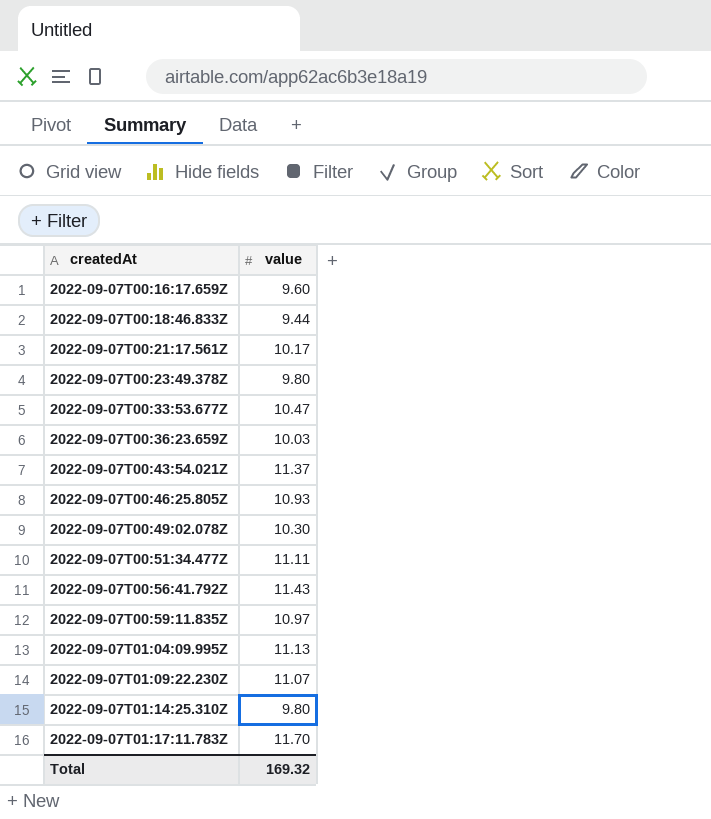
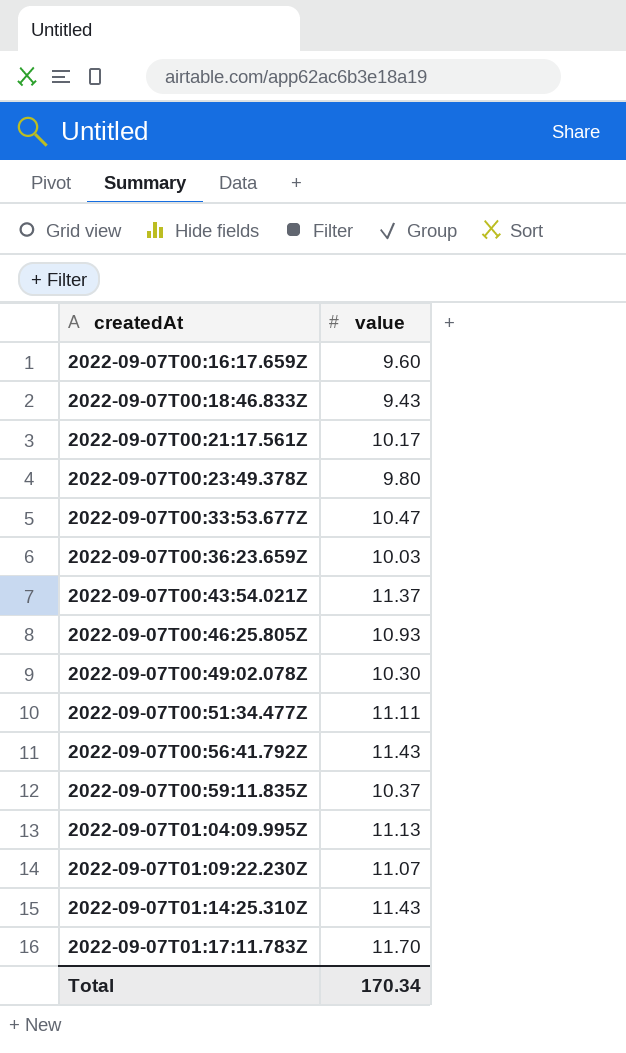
2022-09-07T00:18:46.833Z | value: 9.44 -> 9.43
2022-09-07T00:59:11.835Z | value: 10.97 -> 10.37
2022-09-07T01:14:25.310Z | value: 9.80 -> 11.43
Total | value: 169.32 -> 170.34

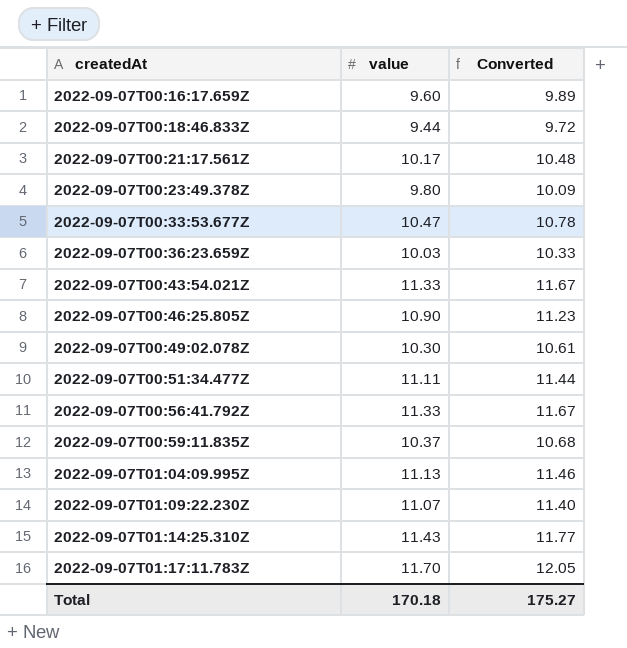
column Converted | formula: none -> [value] * 1.03
2022-09-07T00:18:46.833Z | value: 9.43 -> 9.44
2022-09-07T00:43:54.021Z | value: 11.37 -> 11.33
2022-09-07T00:46:25.805Z | value: 10.93 -> 10.90
2022-09-07T00:56:41.792Z | value: 11.43 -> 11.33
Total | value: 170.34 -> 170.18

